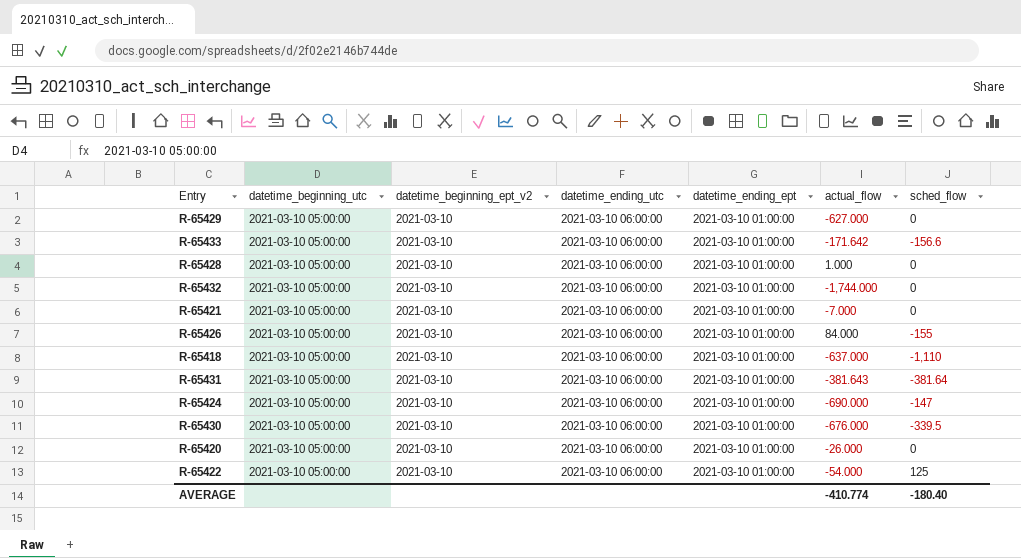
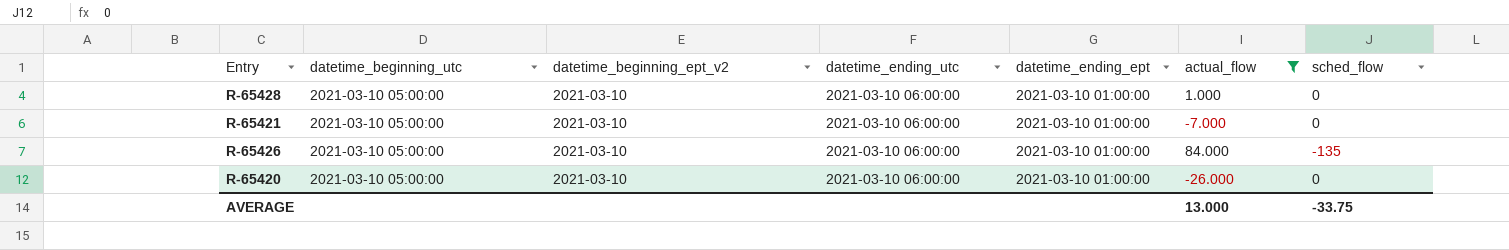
filter: none -> actual_flow >= -26.000
R-65426 | sched_flow: -155 -> -135
AVERAGE | actual_flow: -410.774 -> 13.000
AVERAGE | sched_flow: -180.40 -> -33.75

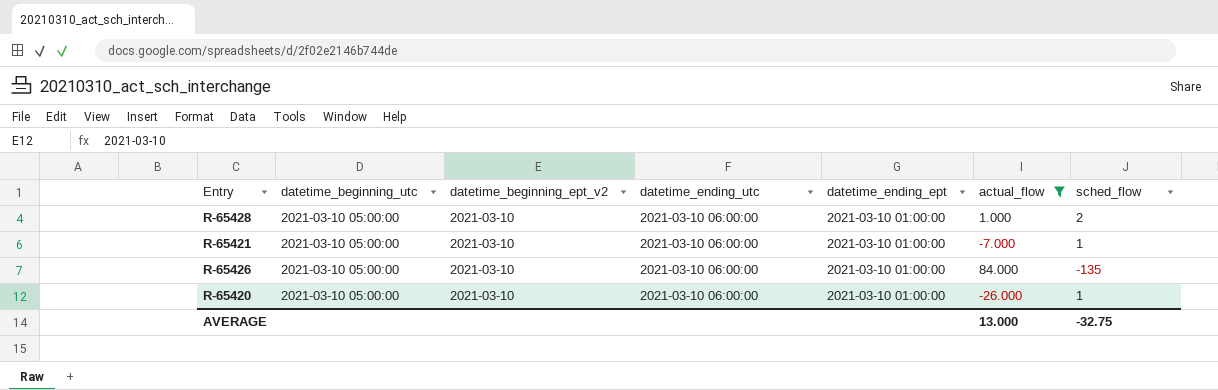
R-65428 | sched_flow: 0 -> 2
R-65421 | sched_flow: 0 -> 1
R-65420 | sched_flow: 0 -> 1
AVERAGE | sched_flow: -33.75 -> -32.75

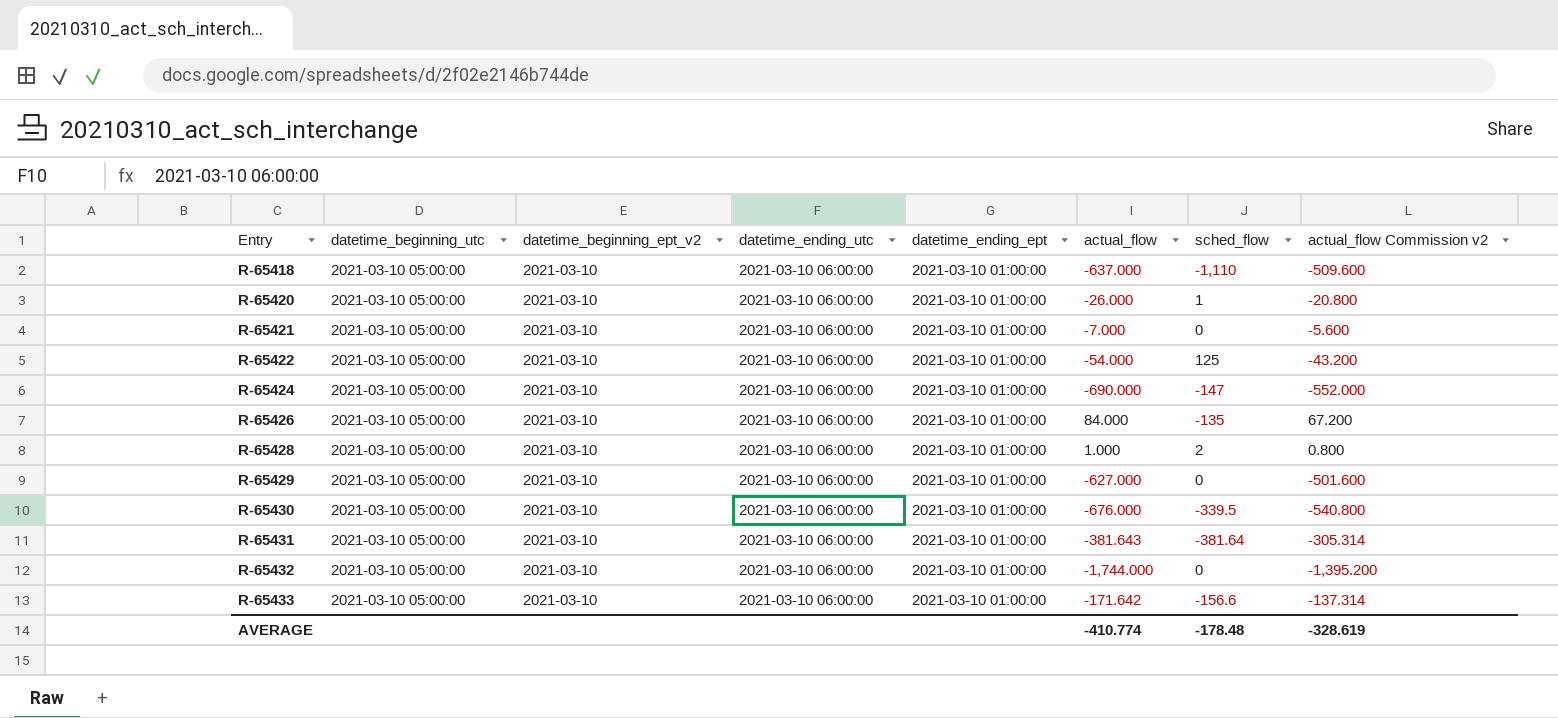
filter: actual_flow >= -26.000 -> none
row order: none -> Entry ascending
column actual_flow Commission v2 | formula: none -> [actual_flow] * 0.8
R-65421 | sched_flow: 1 -> 0
AVERAGE | actual_flow: 13.000 -> -410.774
AVERAGE | sched_flow: -32.75 -> -178.48

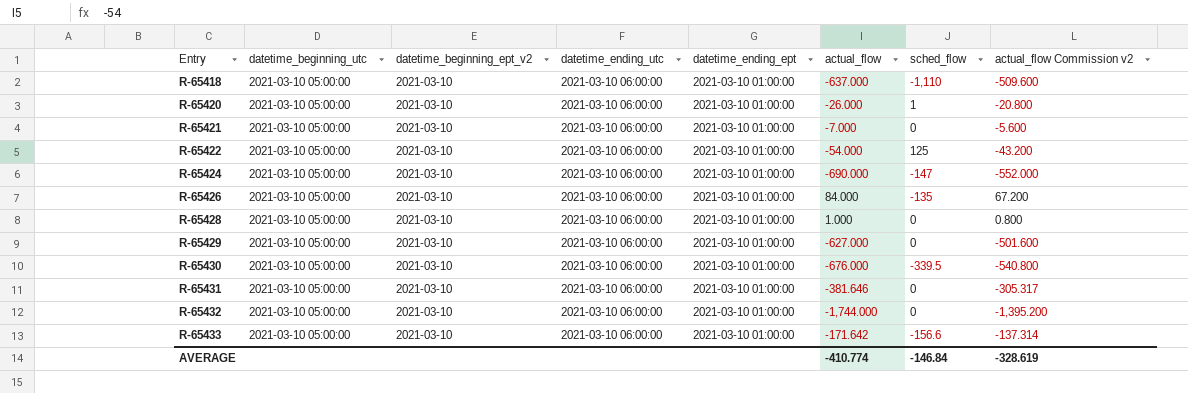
R-65428 | sched_flow: 2 -> 0
R-65431 | actual_flow: -381.643 -> -381.646
R-65431 | sched_flow: -381.64 -> 0
R-65431 | actual_flow Commission v2: -305.314 -> -305.317
AVERAGE | sched_flow: -178.48 -> -146.84

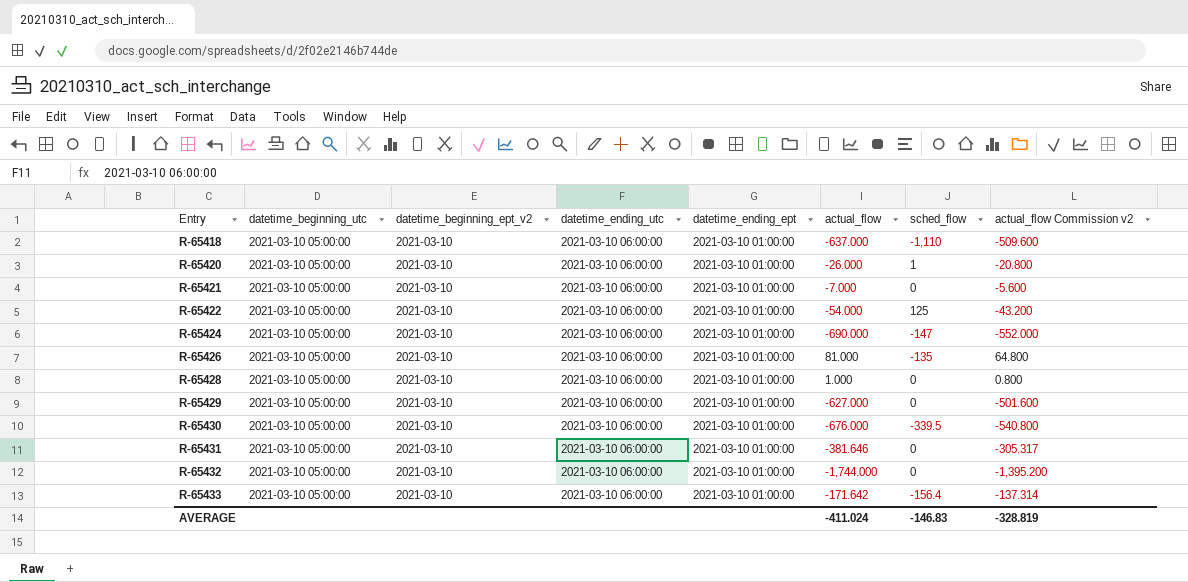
R-65426 | actual_flow: 84.000 -> 81.000
R-65426 | actual_flow Commission v2: 67.200 -> 64.800
R-65433 | sched_flow: -156.6 -> -156.4
AVERAGE | actual_flow: -410.774 -> -411.024
AVERAGE | sched_flow: -146.84 -> -146.83
AVERAGE | actual_flow Commission v2: -328.619 -> -328.819

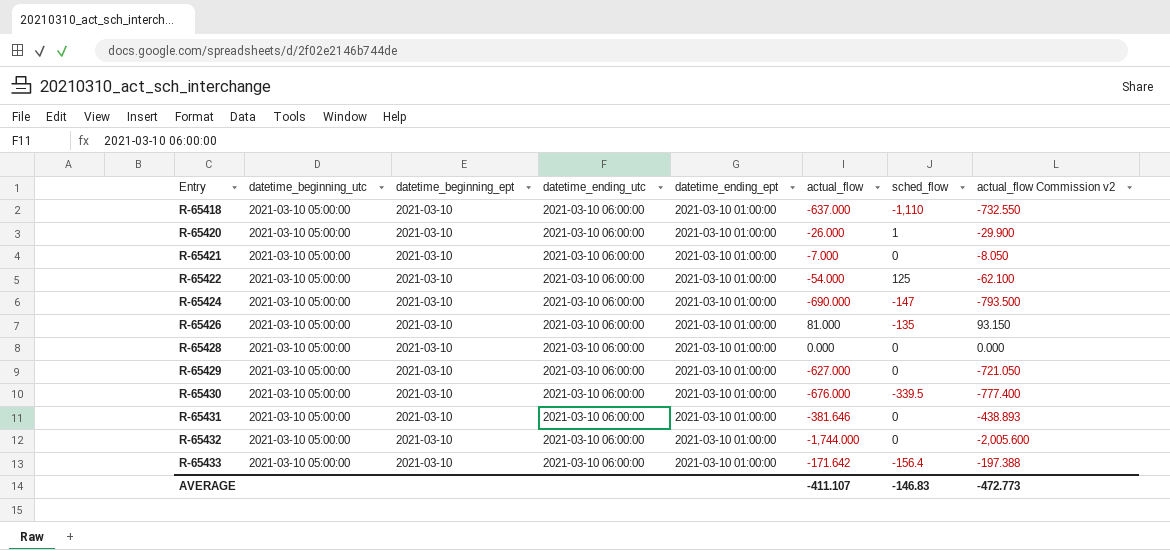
column name: datetime_beginning_ept_v2 -> datetime_beginning_ept
column actual_flow Commission v2 | formula: [actual_flow] * 0.8 -> [actual_flow] * 1.15
R-65428 | actual_flow: 1.000 -> 0.000
AVERAGE | actual_flow: -411.024 -> -411.107
AVERAGE | actual_flow Commission v2: -328.819 -> -472.773

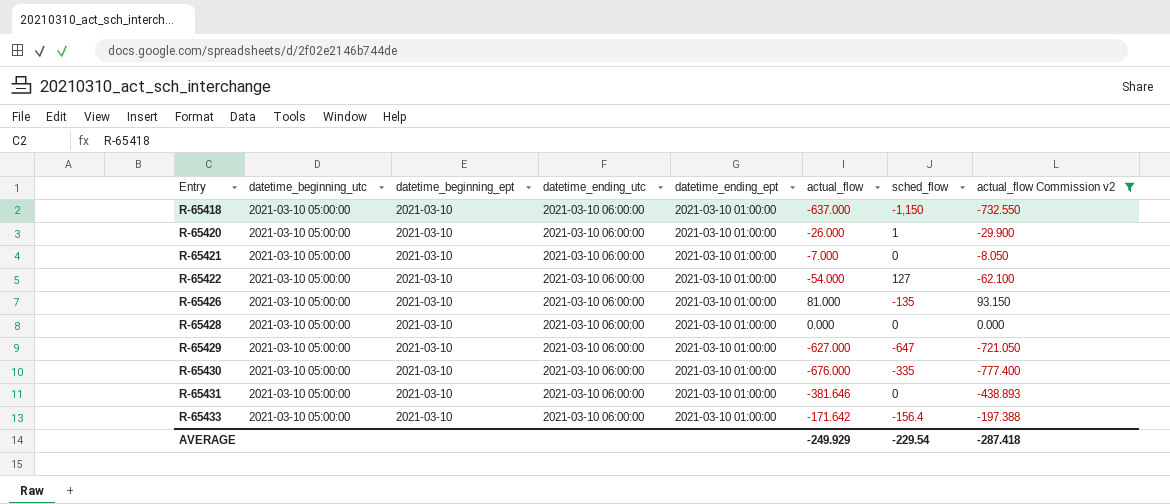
filter: none -> actual_flow Commission v2 >= -777.400
R-65418 | sched_flow: -1,110 -> -1,150
R-65422 | sched_flow: 125 -> 127
R-65429 | sched_flow: 0 -> -647
R-65430 | sched_flow: -339.5 -> -335
AVERAGE | actual_flow: -411.107 -> -249.929
AVERAGE | sched_flow: -146.83 -> -229.54
AVERAGE | actual_flow Commission v2: -472.773 -> -287.418

